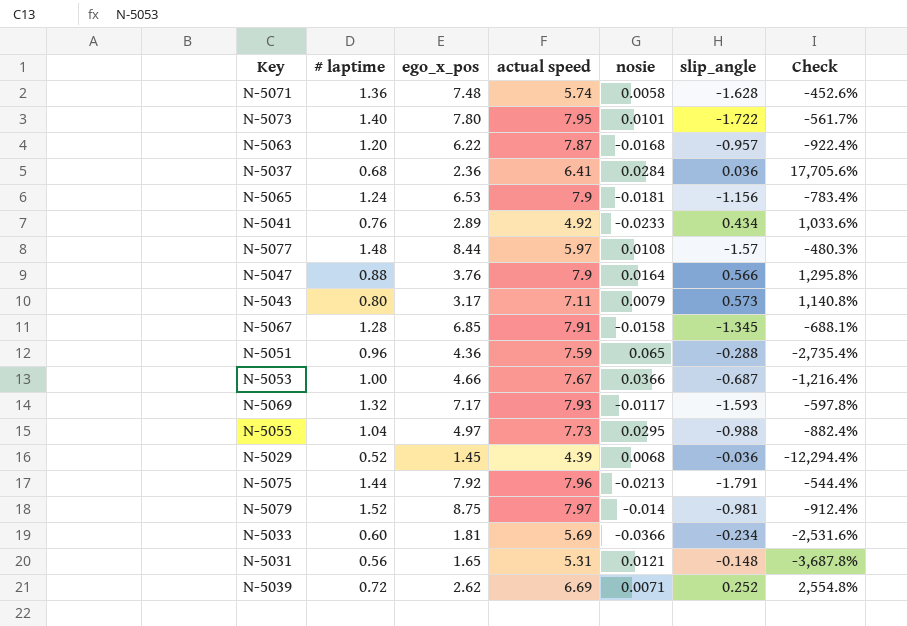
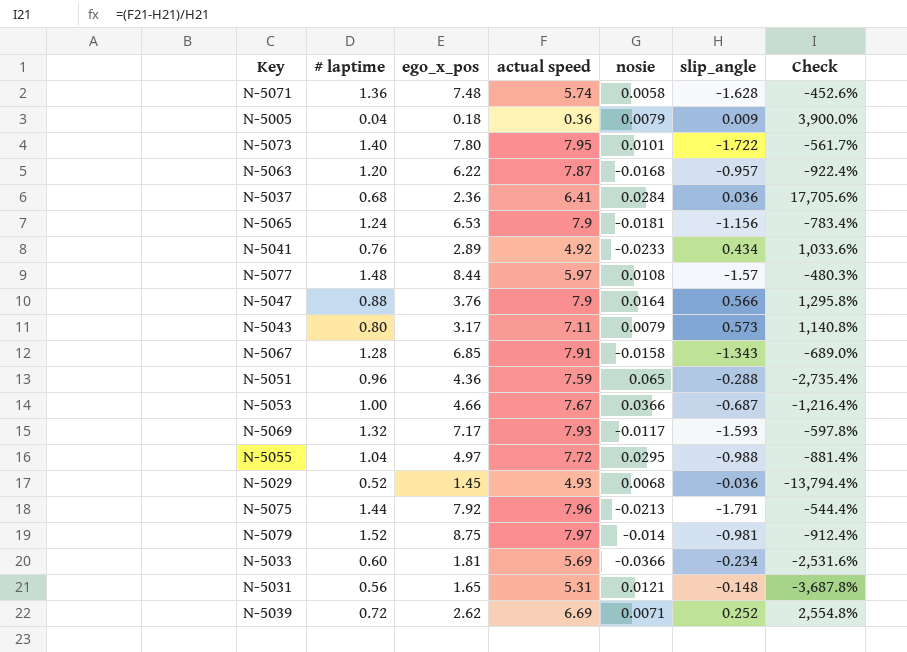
row N-5005: none -> 0.04 | 0.18 | 0.36 | 0.0079 | 0.009 | 3,900.0%
N-5067 | slip_angle: -1.345 -> -1.343
N-5067 | Check: -688.1% -> -689.0%
N-5055 | actual speed: 7.73 -> 7.72
N-5055 | Check: -882.4% -> -881.4%
N-5029 | actual speed: 4.39 -> 4.93
N-5029 | Check: -12,294.4% -> -13,794.4%

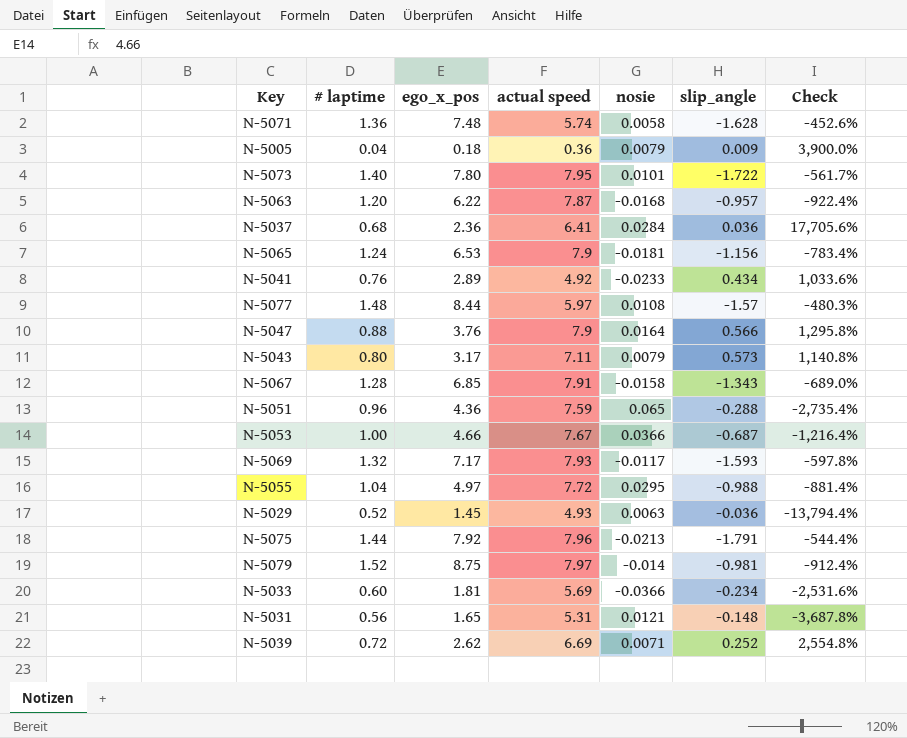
N-5029 | nosie: 0.0068 -> 0.0063

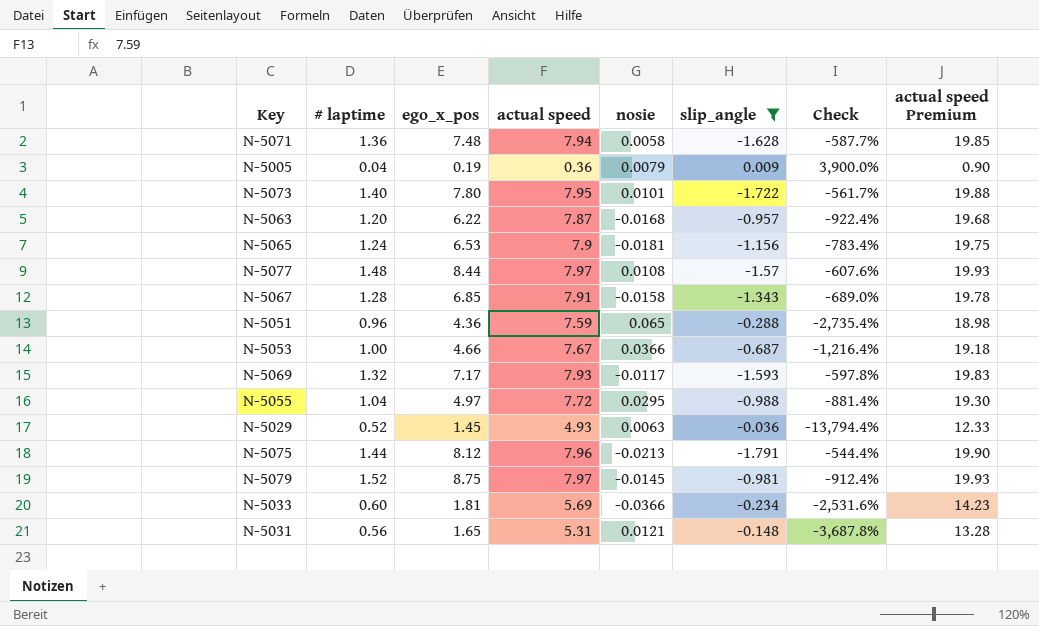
filter: none -> slip_angle <= 0.009
column actual speed Premium | formula: none -> [actual speed] * 2.5
N-5071 | actual speed: 5.74 -> 7.94
N-5071 | Check: -452.6% -> -587.7%
N-5005 | ego_x_pos: 0.18 -> 0.19
N-5077 | actual speed: 5.97 -> 7.97
N-5077 | Check: -480.3% -> -607.6%
N-5075 | ego_x_pos: 7.92 -> 8.12
N-5079 | nosie: -0.014 -> -0.0145

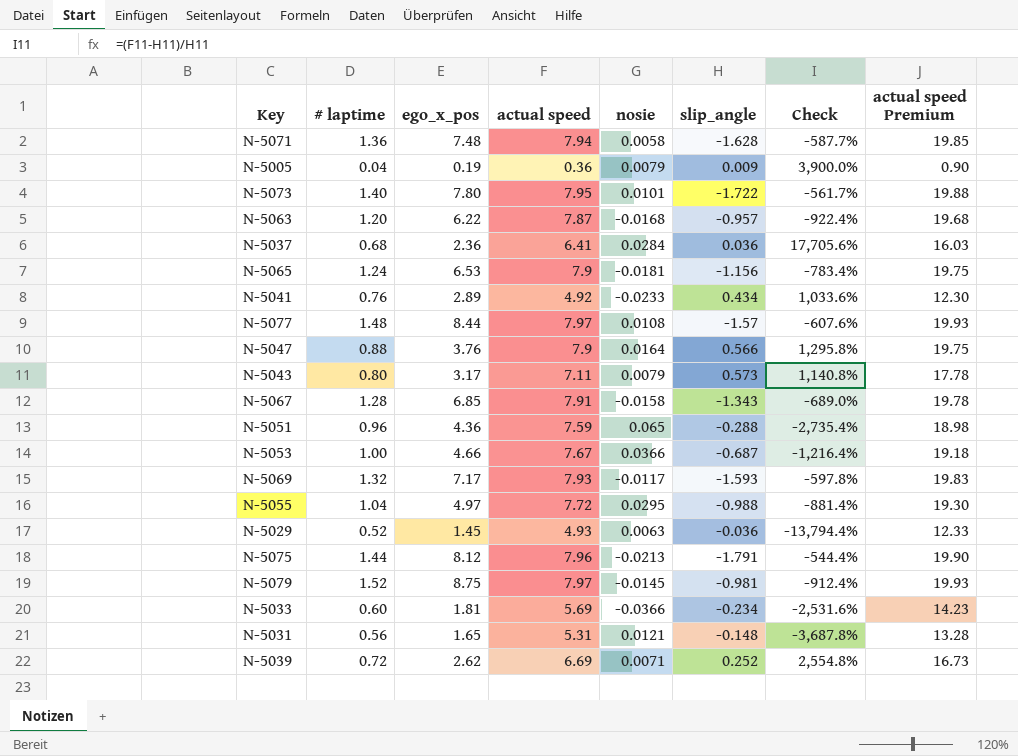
filter: slip_angle <= 0.009 -> none

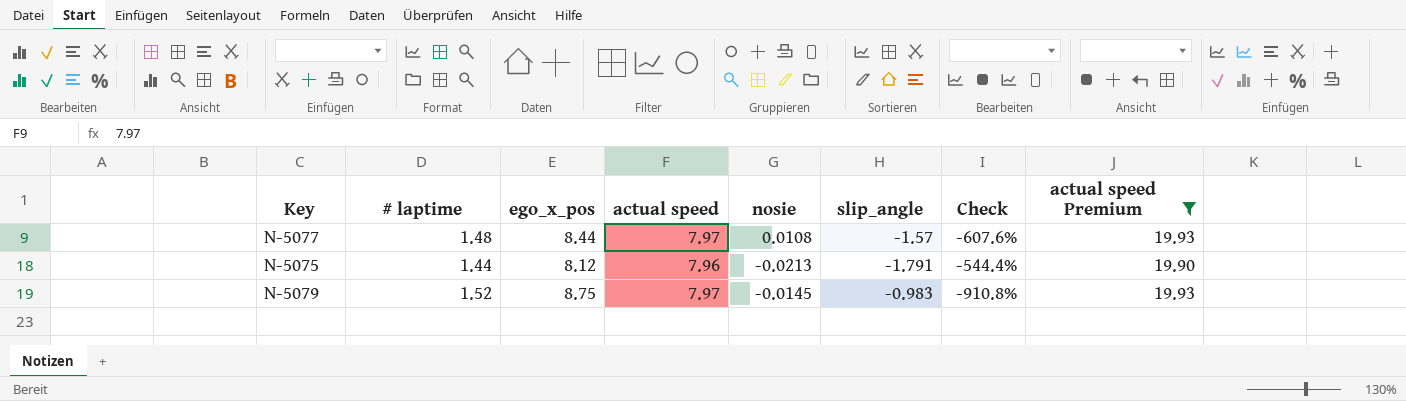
filter: none -> actual speed Premium >= 19.90
N-5079 | slip_angle: -0.981 -> -0.983
N-5079 | Check: -912.4% -> -910.8%

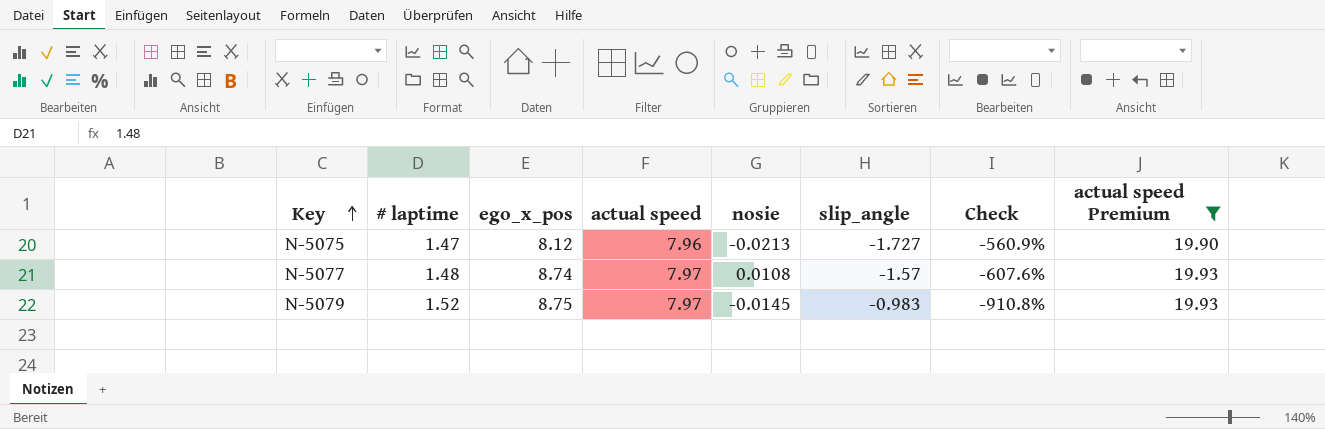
row order: none -> Key ascending
N-5075 | # laptime: 1.44 -> 1.47
N-5075 | slip_angle: -1.791 -> -1.727
N-5075 | Check: -544.4% -> -560.9%
N-5077 | ego_x_pos: 8.44 -> 8.74

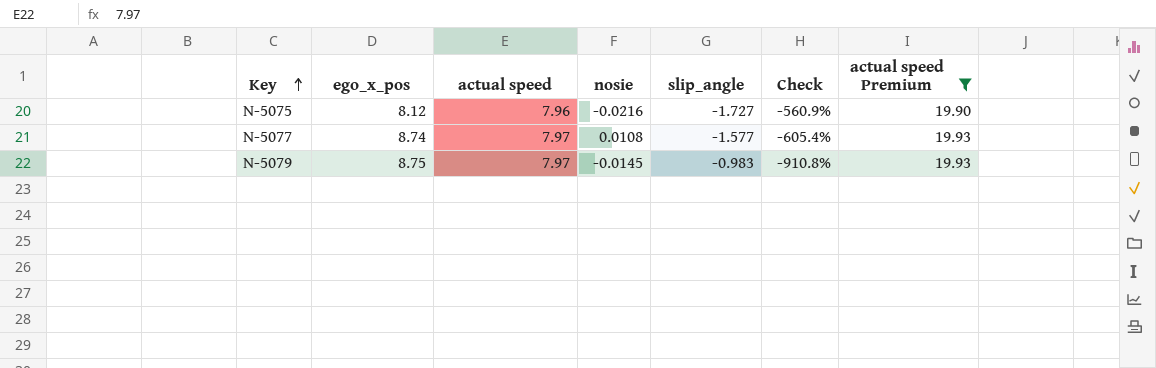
column # laptime | position: 2 -> none
N-5075 | nosie: -0.0213 -> -0.0216
N-5077 | slip_angle: -1.57 -> -1.577
N-5077 | Check: -607.6% -> -605.4%

